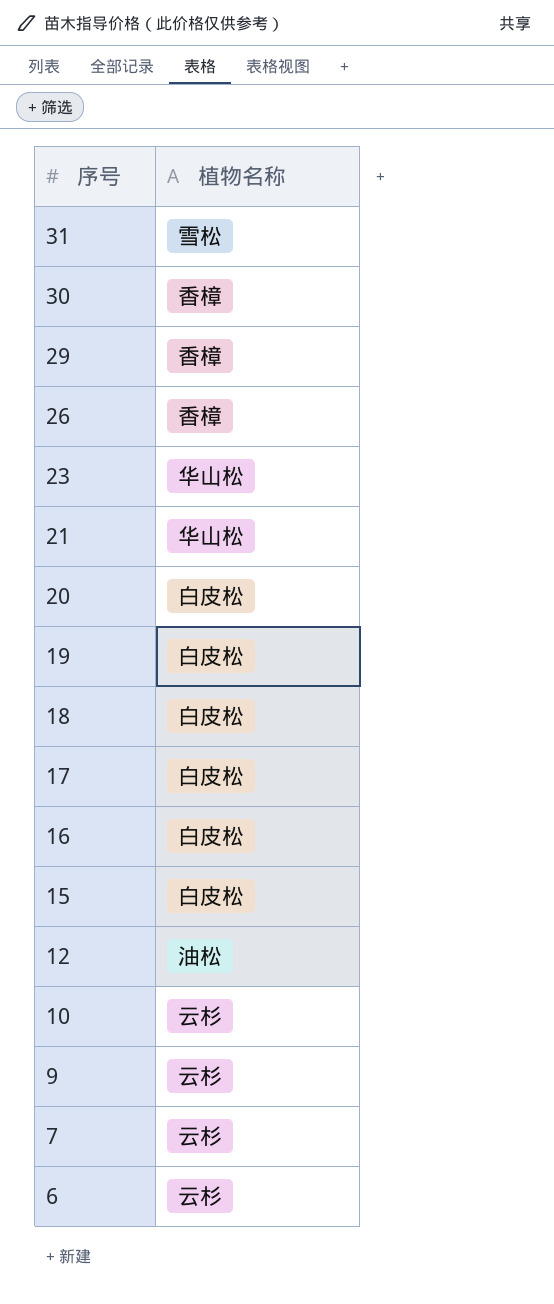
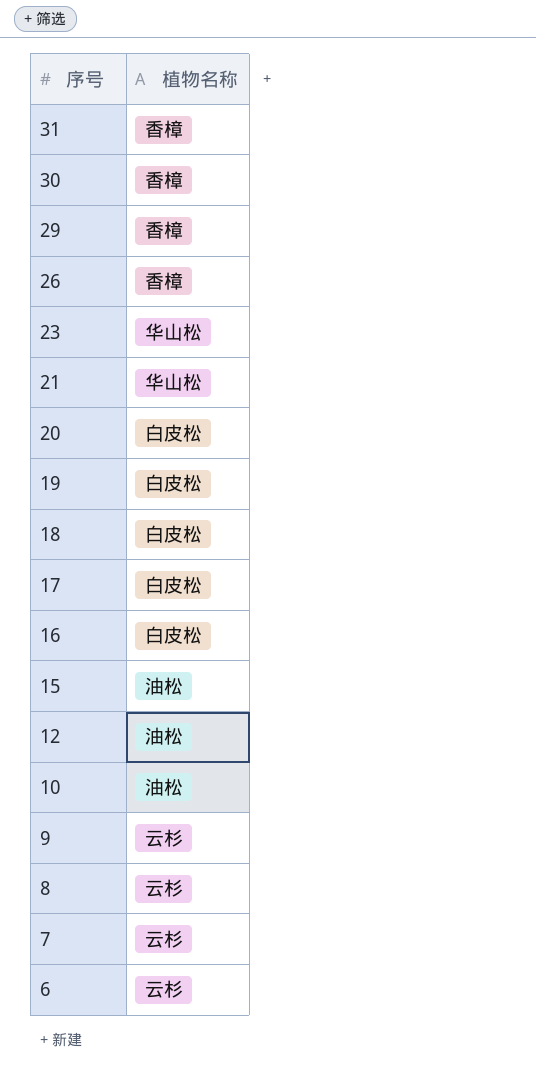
31 | 植物名称: 雪松 -> 香樟
15 | 植物名称: 白皮松 -> 油松
10 | 植物名称: 云杉 -> 油松
row 8: none -> 云杉

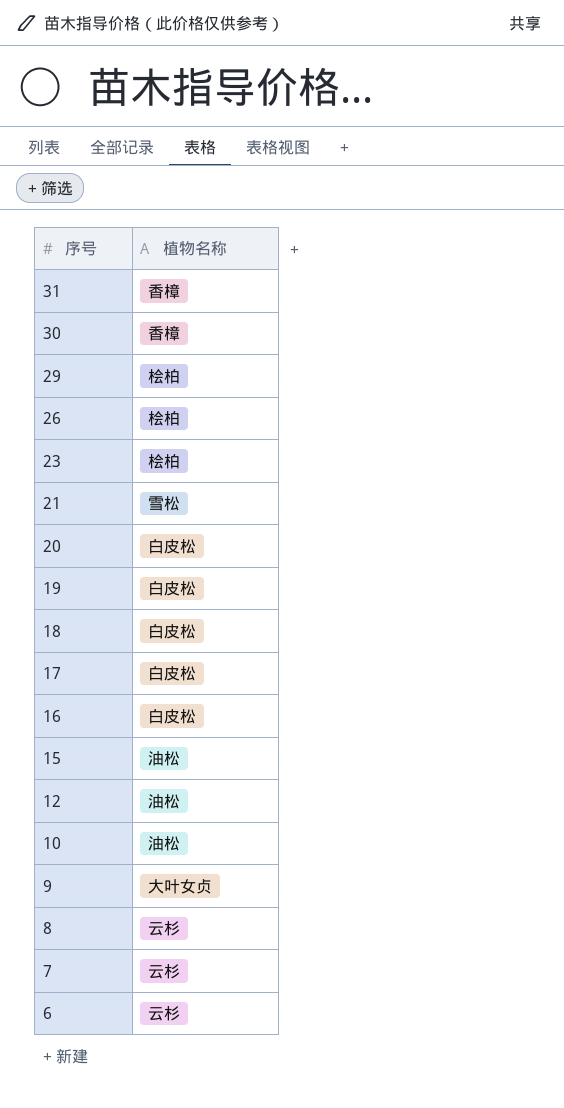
29 | 植物名称: 香樟 -> 桧柏
26 | 植物名称: 香樟 -> 桧柏
23 | 植物名称: 华山松 -> 桧柏
21 | 植物名称: 华山松 -> 雪松
9 | 植物名称: 云杉 -> 大叶女贞

